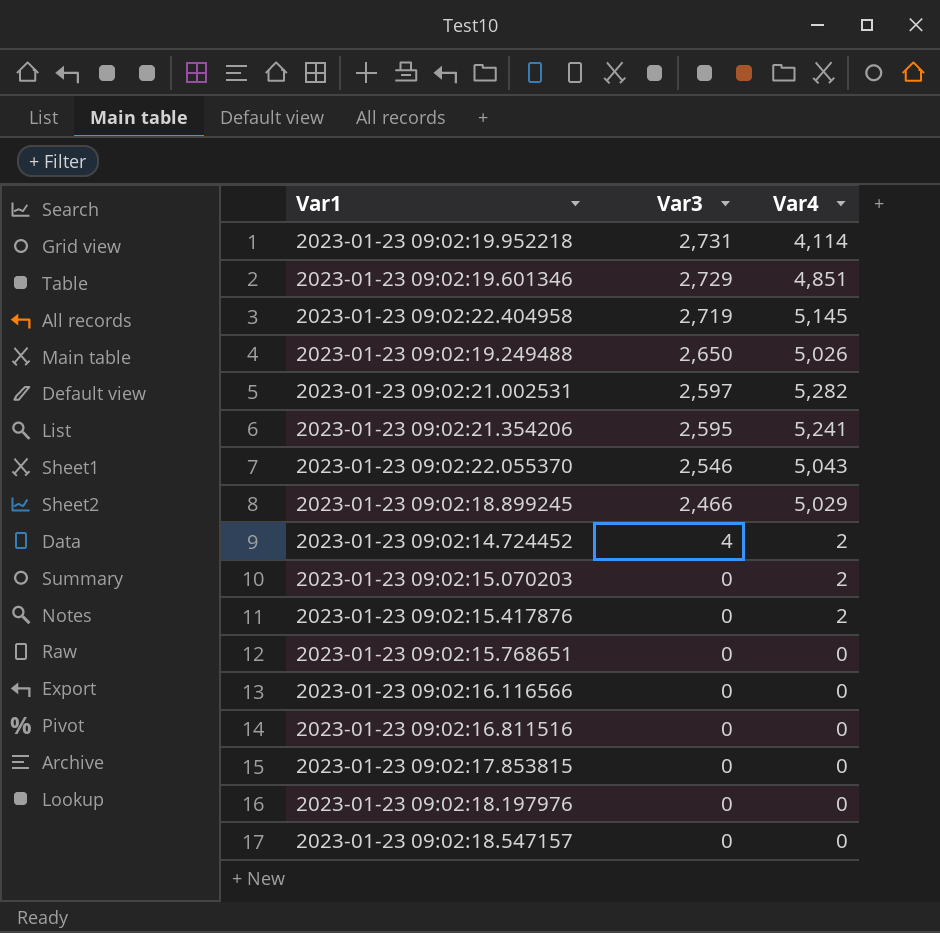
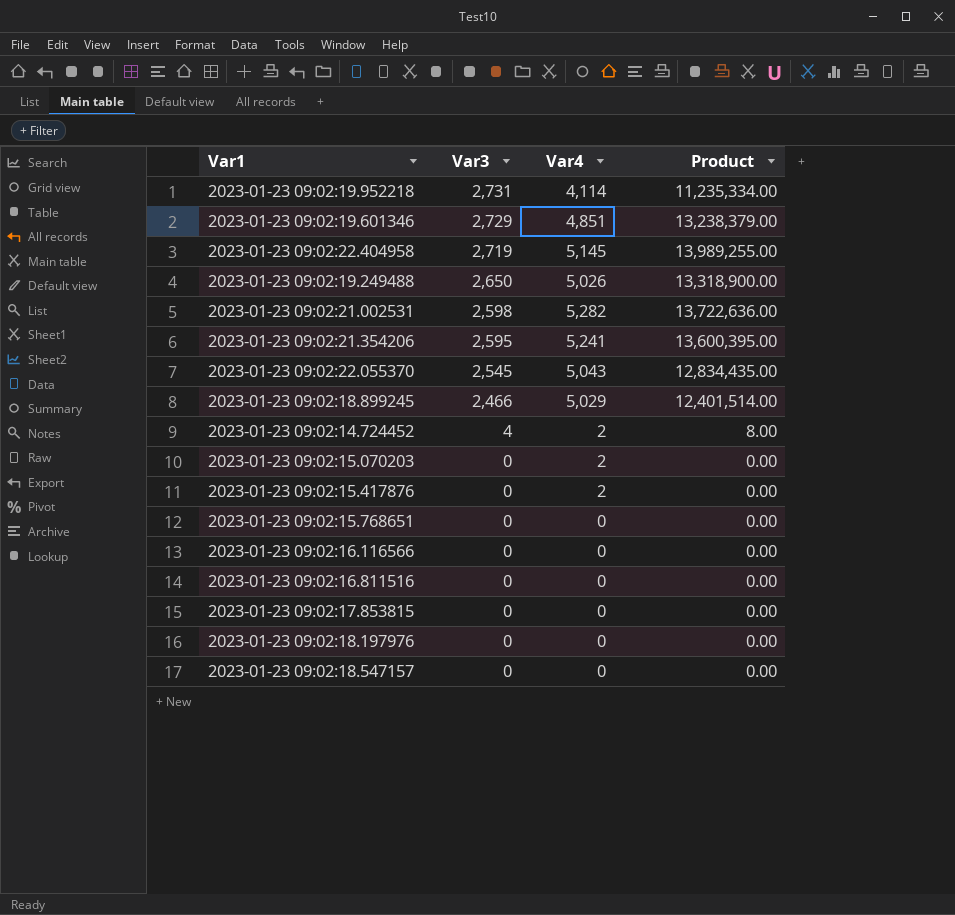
column Product | formula: none -> [Var3] * [Var4]
2023-01-23 09:02:21.002531 | Var3: 2,597 -> 2,598
2023-01-23 09:02:22.055370 | Var3: 2,546 -> 2,545

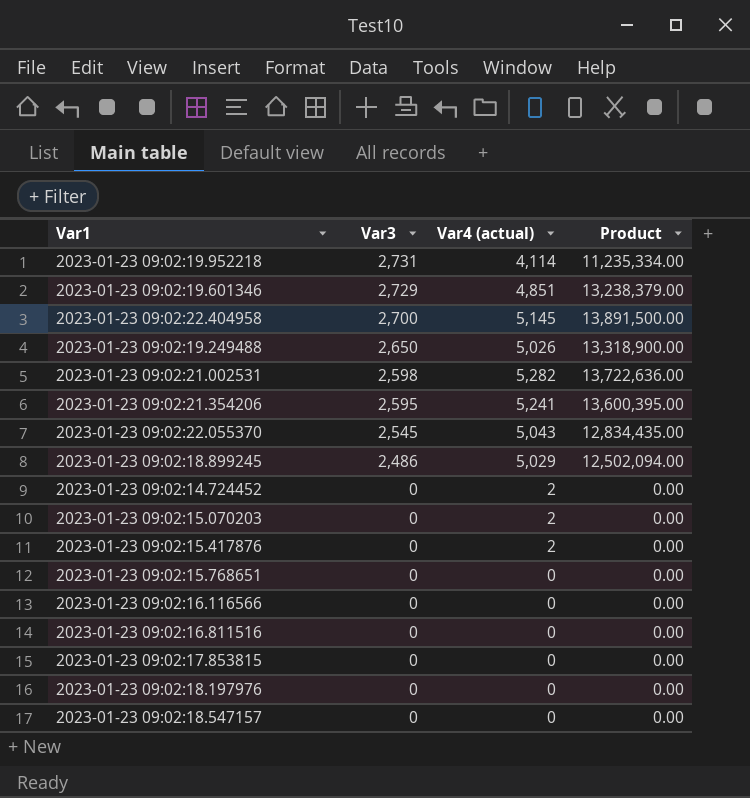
column name: Var4 -> Var4 (actual)
2023-01-23 09:02:22.404958 | Var3: 2,719 -> 2,700
2023-01-23 09:02:22.404958 | Product: 13,989,255.00 -> 13,891,500.00
2023-01-23 09:02:18.899245 | Var3: 2,466 -> 2,486
2023-01-23 09:02:18.899245 | Product: 12,401,514.00 -> 12,502,094.00
2023-01-23 09:02:14.724452 | Var3: 4 -> 0
2023-01-23 09:02:14.724452 | Product: 8.00 -> 0.00

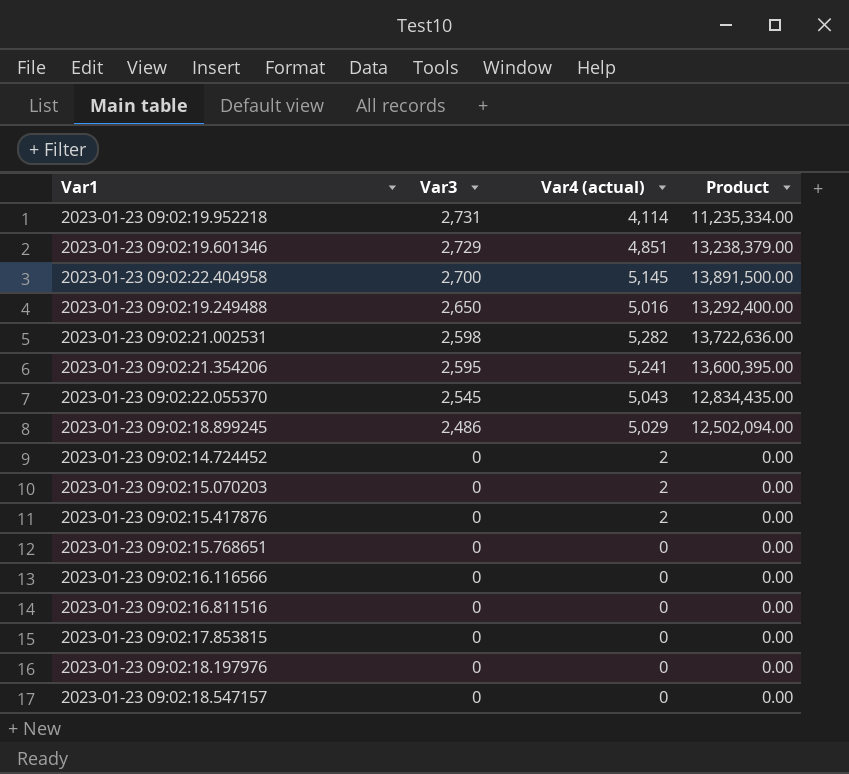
2023-01-23 09:02:19.249488 | Var4 (actual): 5,026 -> 5,016
2023-01-23 09:02:19.249488 | Product: 13,318,900.00 -> 13,292,400.00

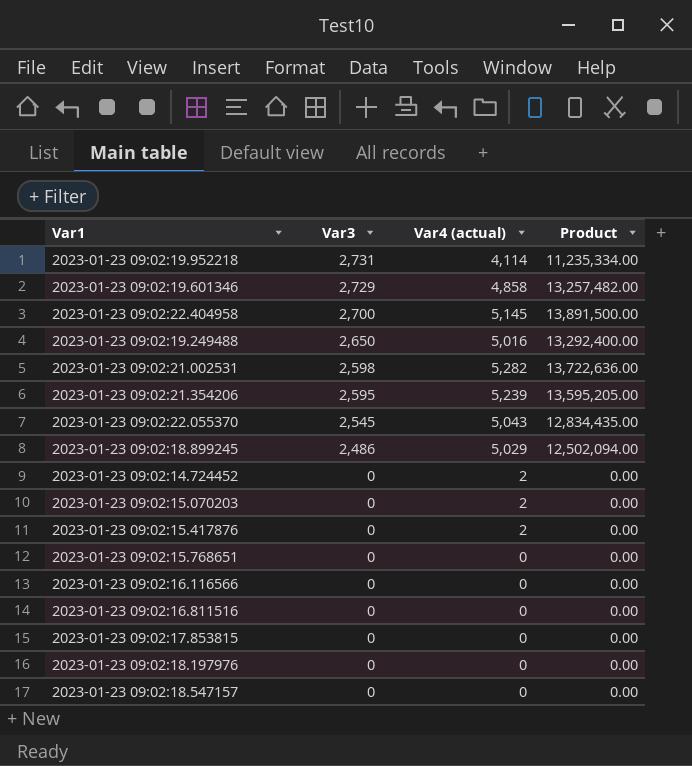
2023-01-23 09:02:19.601346 | Var4 (actual): 4,851 -> 4,858
2023-01-23 09:02:19.601346 | Product: 13,238,379.00 -> 13,257,482.00
2023-01-23 09:02:21.354206 | Var4 (actual): 5,241 -> 5,239
2023-01-23 09:02:21.354206 | Product: 13,600,395.00 -> 13,595,205.00

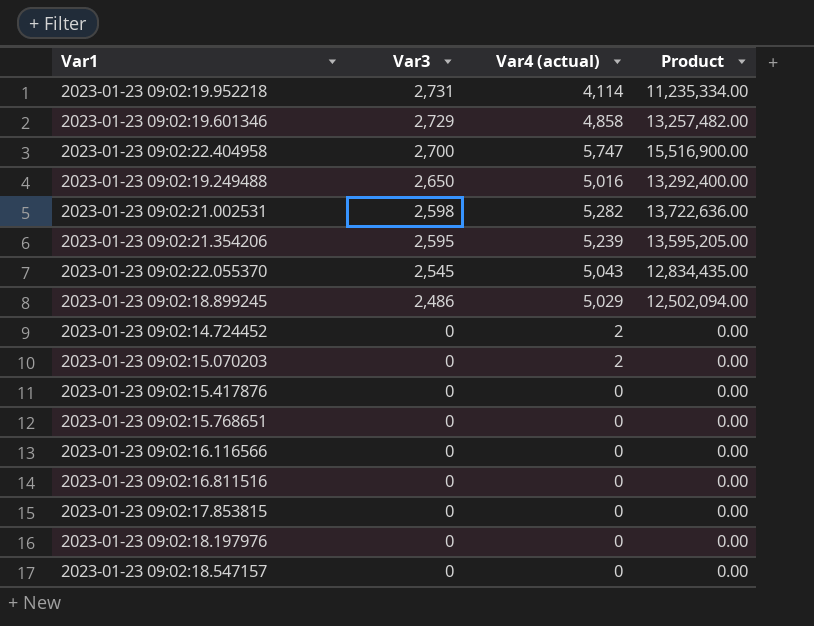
2023-01-23 09:02:22.404958 | Var4 (actual): 5,145 -> 5,747
2023-01-23 09:02:22.404958 | Product: 13,891,500.00 -> 15,516,900.00
2023-01-23 09:02:15.417876 | Var4 (actual): 2 -> 0

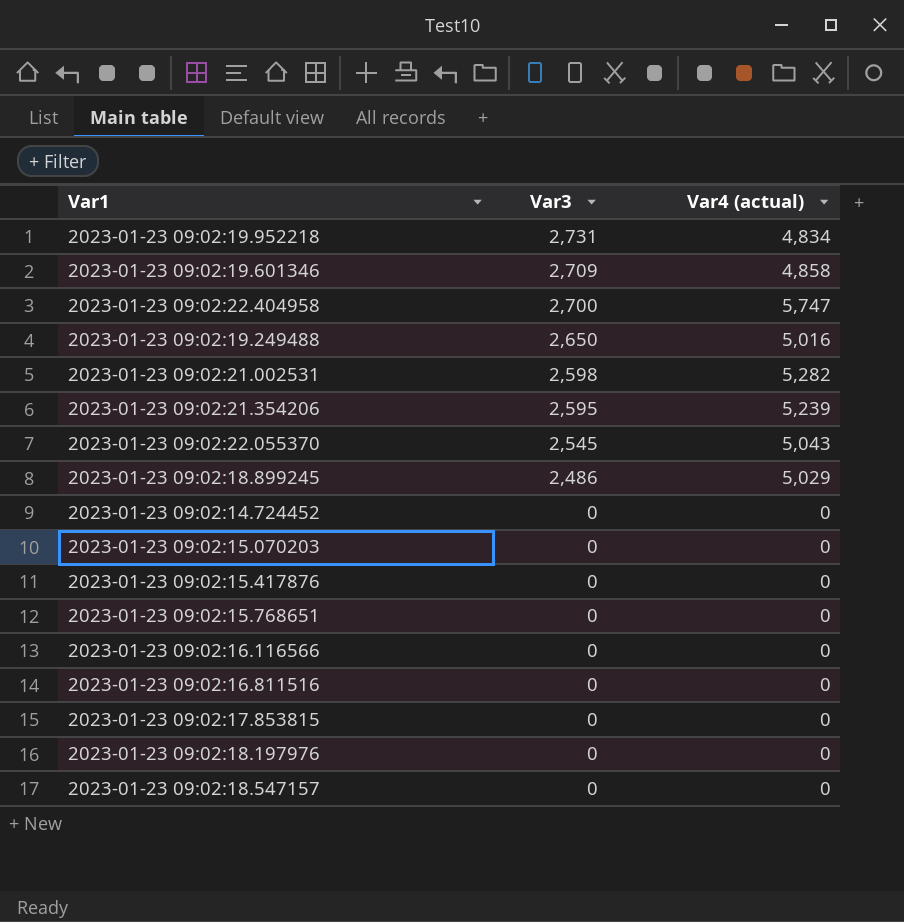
column Product | formula: [Var3] * [Var4 (actual)] -> none
2023-01-23 09:02:19.952218 | Var4 (actual): 4,114 -> 4,834
2023-01-23 09:02:19.601346 | Var3: 2,729 -> 2,709
2023-01-23 09:02:14.724452 | Var4 (actual): 2 -> 0
2023-01-23 09:02:15.070203 | Var4 (actual): 2 -> 0

